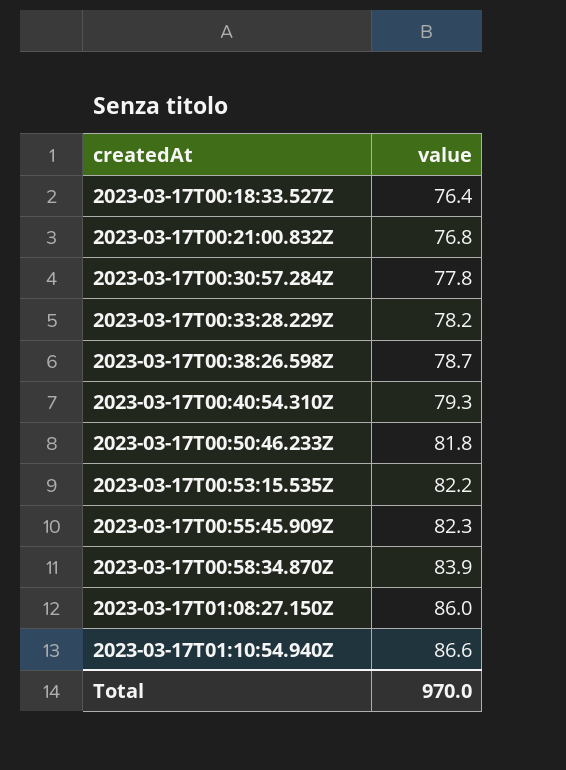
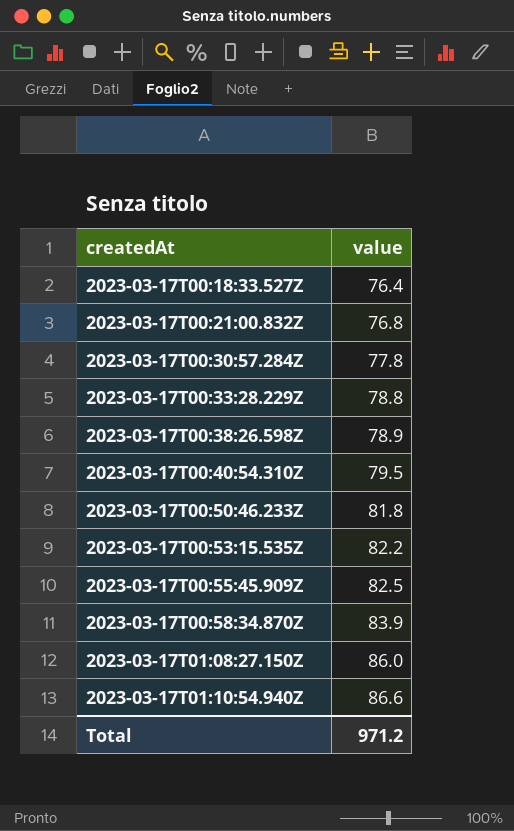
2023-03-17T00:33:28.229Z | value: 78.2 -> 78.8
2023-03-17T00:38:26.598Z | value: 78.7 -> 78.9
2023-03-17T00:40:54.310Z | value: 79.3 -> 79.5
2023-03-17T00:55:45.909Z | value: 82.3 -> 82.5
Total | value: 970.0 -> 971.2

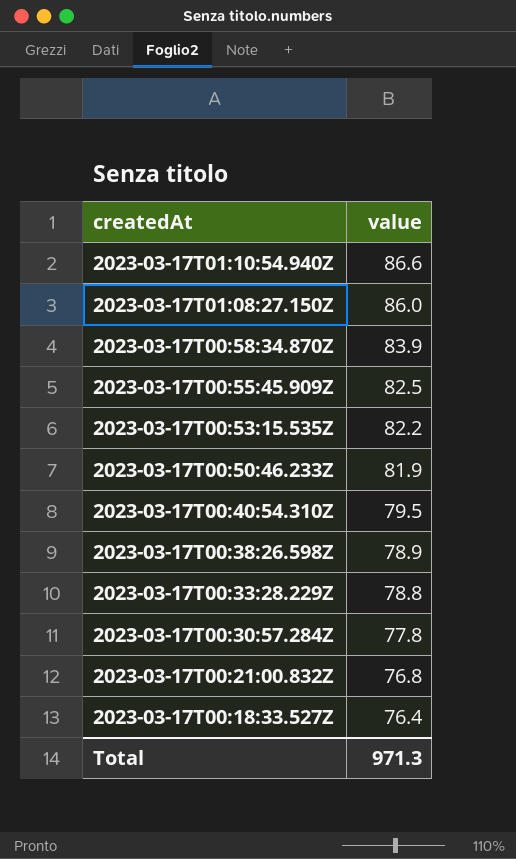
row order: createdAt ascending -> createdAt descending
2023-03-17T00:50:46.233Z | value: 81.8 -> 81.9
Total | value: 971.2 -> 971.3

